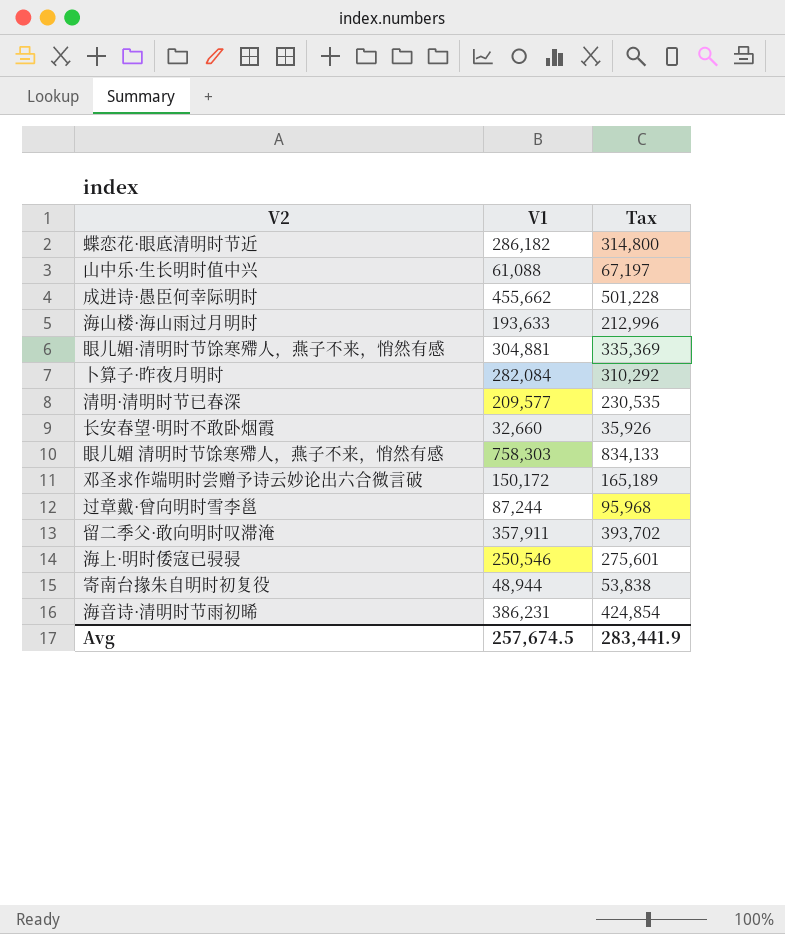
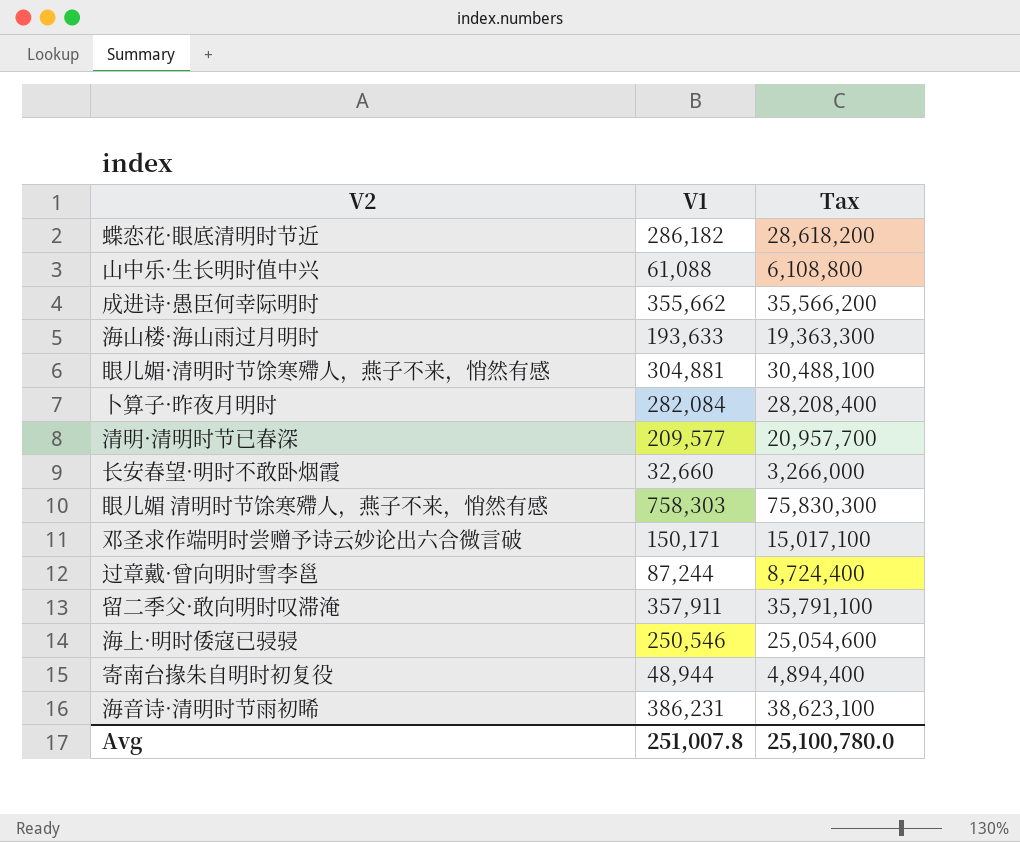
column Tax | formula: [V1] * 1.1 -> [V1] * 100
成进诗·愚臣何幸际明时 | V1: 455,662 -> 355,662
邓圣求作端明时尝赠予诗云妙论出六合微言破 | V1: 150,172 -> 150,171
Avg | V1: 257,674.5 -> 251,007.8
Avg | Tax: 283,441.9 -> 25,100,780.0

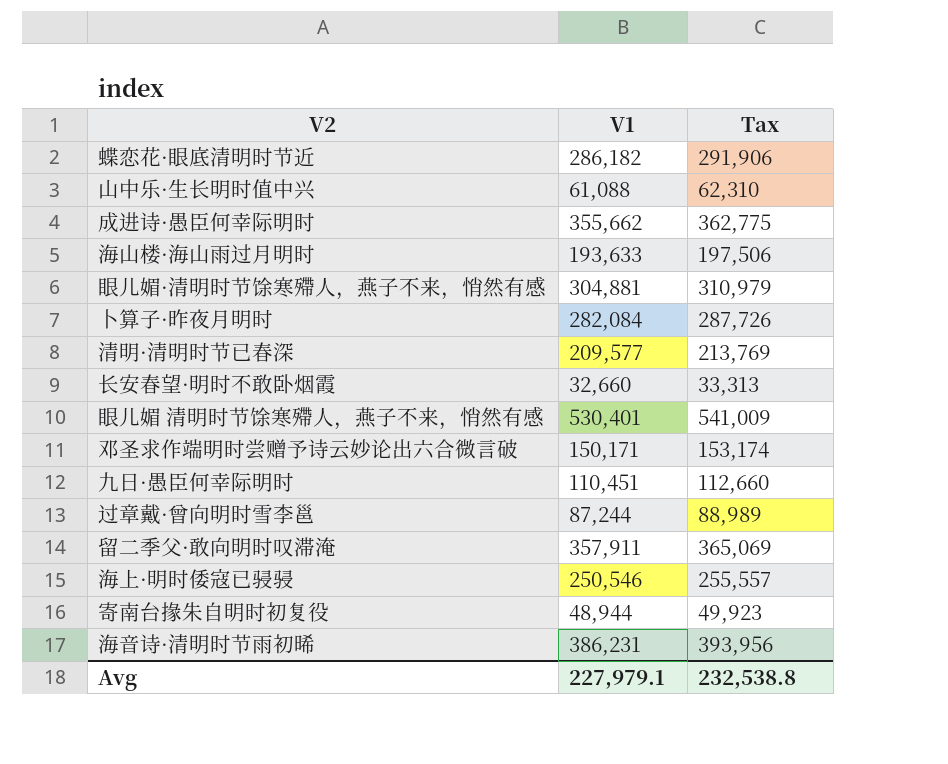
column Tax | formula: [V1] * 100 -> [V1] * 1.02
眼儿媚 清明时节馀寒殢人，燕子不来，悄然有感 | V1: 758,303 -> 530,401
row 九日·愚臣何幸际明时: none -> 110,451 | 112,660
Avg | V1: 251,007.8 -> 227,979.1
Avg | Tax: 25,100,780.0 -> 232,538.8

